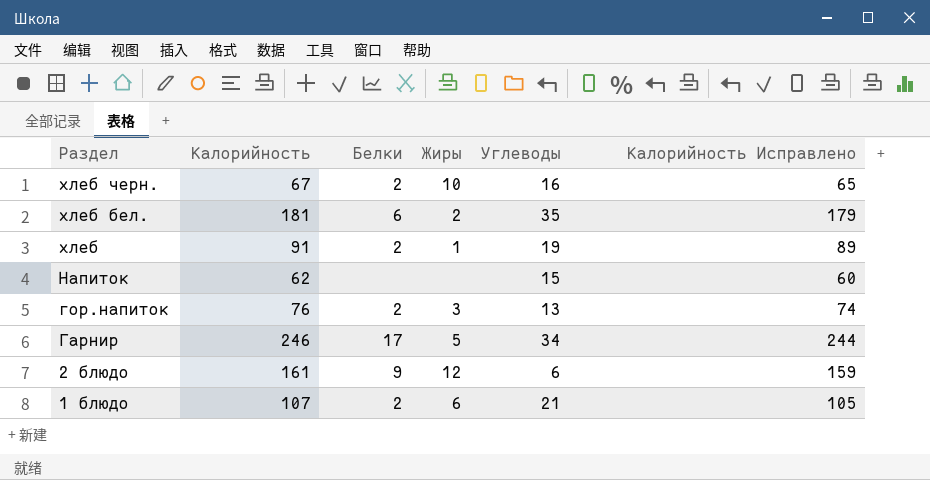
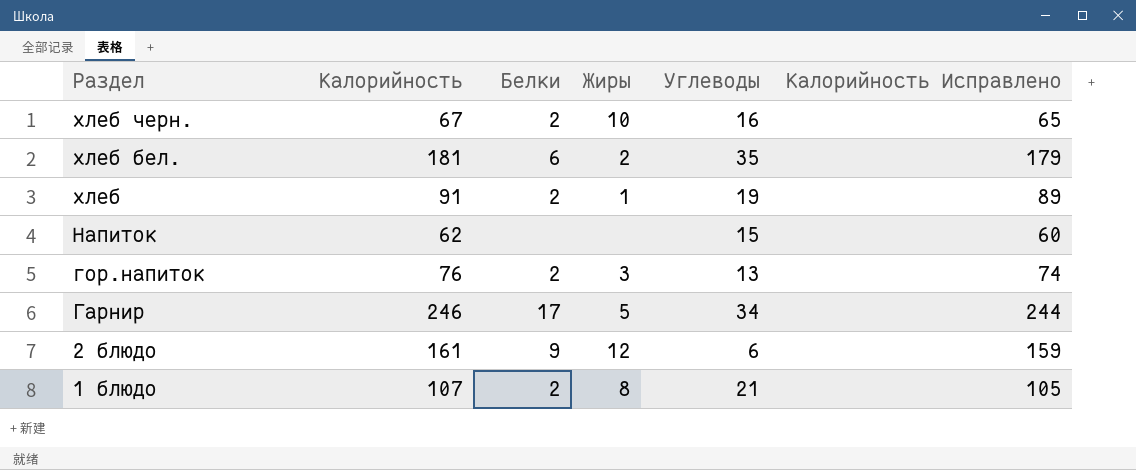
1 блюдо | Жиры: 6 -> 8

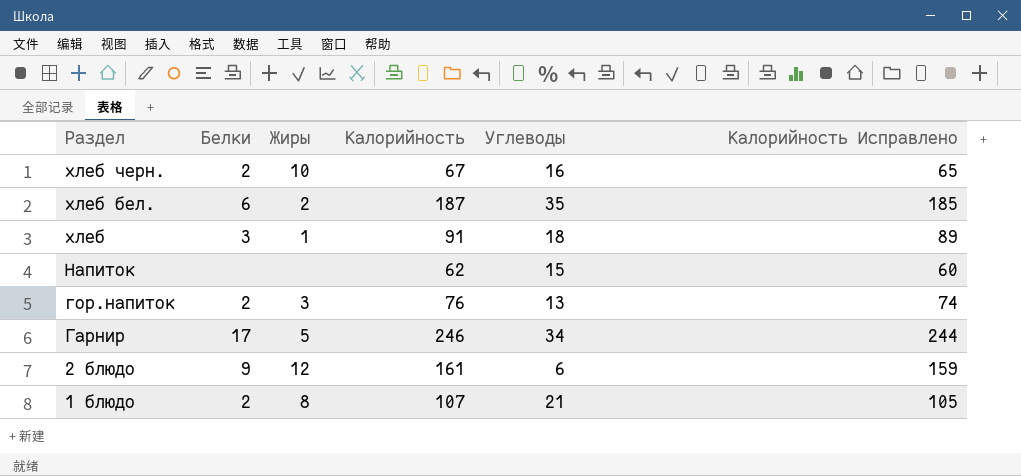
column Калорийность | position: 2 -> 4
хлеб бел. | Калорийность: 181 -> 187
хлеб бел. | Калорийность Исправлено: 179 -> 185
хлеб | Белки: 2 -> 3
хлеб | Углеводы: 19 -> 18

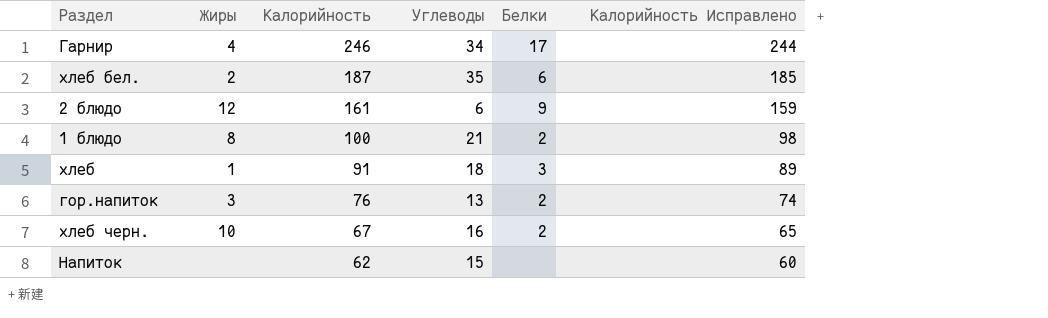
row order: Раздел descending -> Калорийность descending
column Белки | position: 2 -> 5
Гарнир | Жиры: 5 -> 4
1 блюдо | Калорийность: 107 -> 100
1 блюдо | Калорийность Исправлено: 105 -> 98

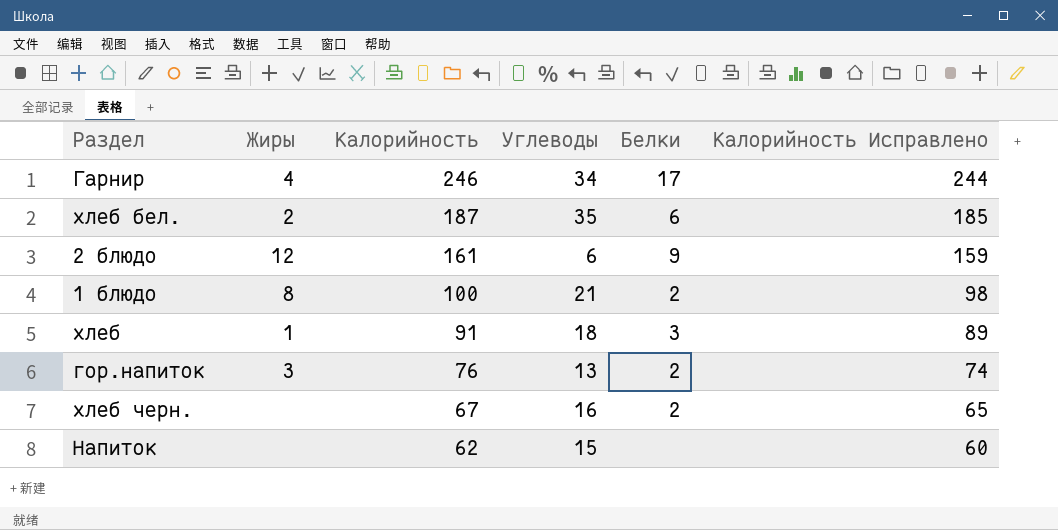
хлеб черн. | Жиры: 10 -> none

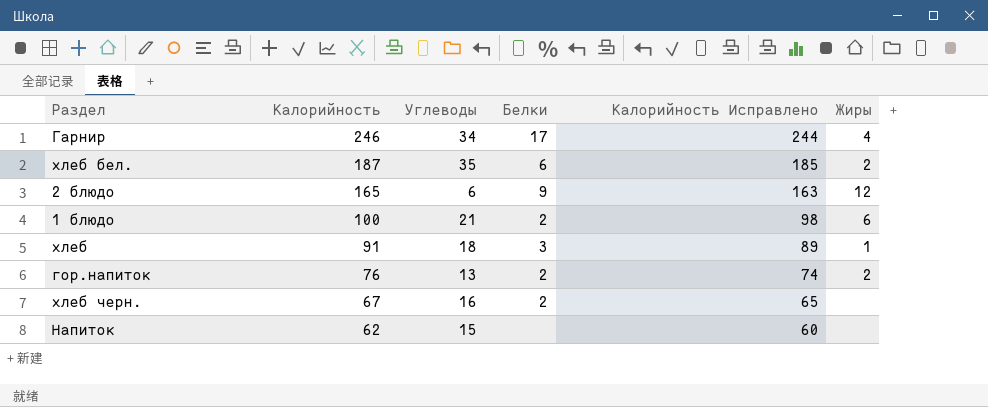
column Жиры | position: 2 -> 6
2 блюдо | Калорийность: 161 -> 165
2 блюдо | Калорийность Исправлено: 159 -> 163
1 блюдо | Жиры: 8 -> 6
гор.напиток | Жиры: 3 -> 2

